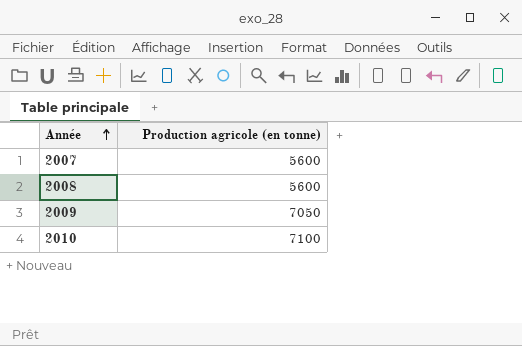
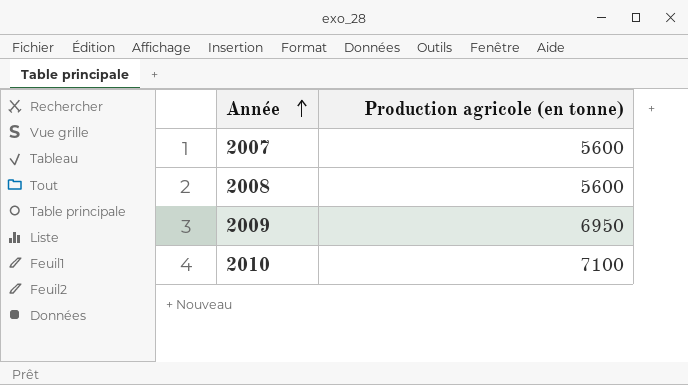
2009 | Production agricole (en tonne): 7050 -> 6950

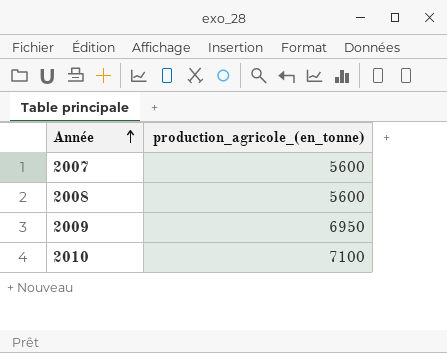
column name: Production agricole (en tonne) -> production_agricole_(en_tonne)

